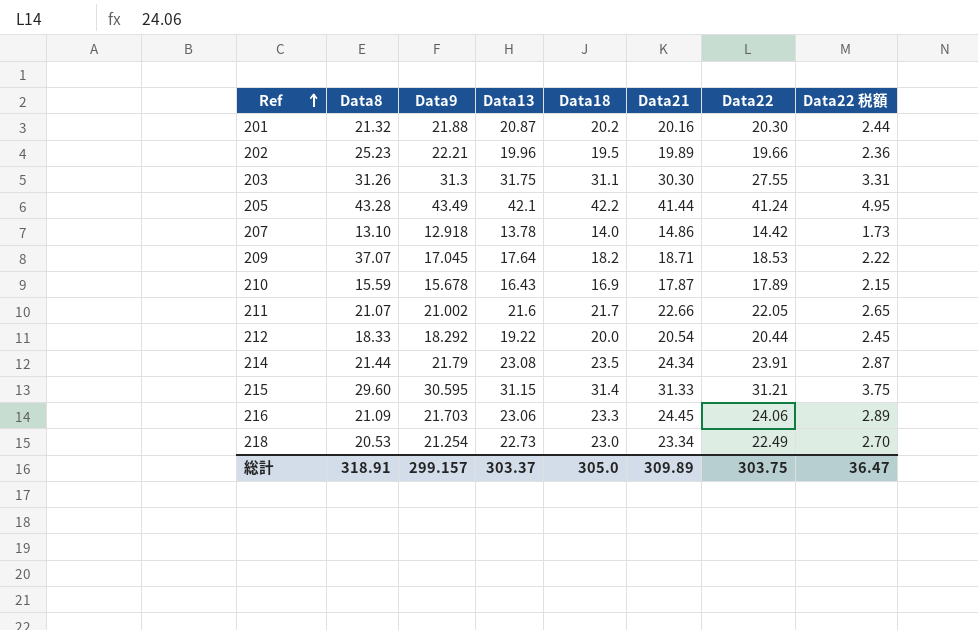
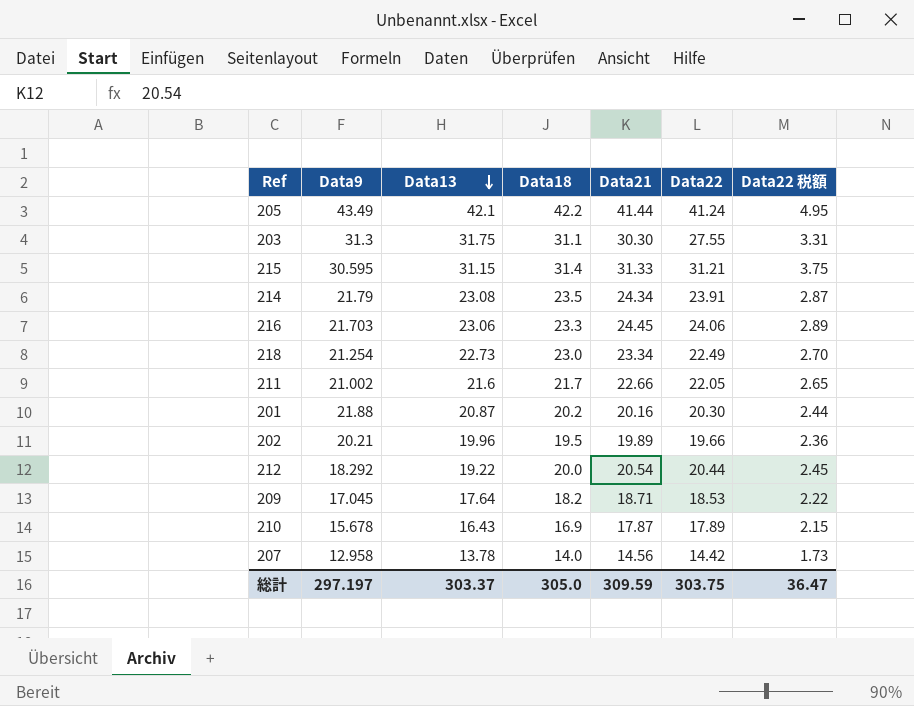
row order: Ref ascending -> Data13 descending
column Data8 | position: 2 -> none
202 | Data9: 22.21 -> 20.21
207 | Data9: 12.918 -> 12.958
207 | Data21: 14.86 -> 14.56
総計 | Data9: 299.157 -> 297.197
総計 | Data21: 309.89 -> 309.59

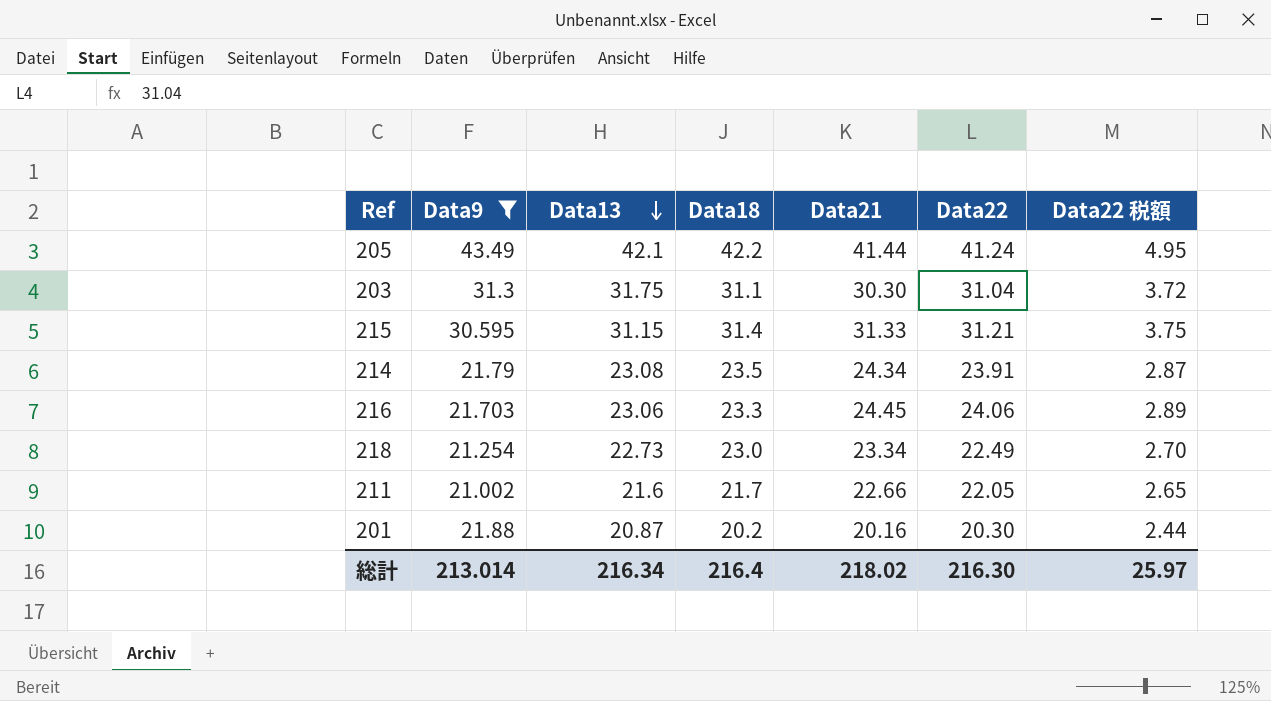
filter: none -> Data9 >= 21.002
203 | Data22: 27.55 -> 31.04
203 | Data22 税額: 3.31 -> 3.72
総計 | Data9: 297.197 -> 213.014
総計 | Data13: 303.37 -> 216.34
総計 | Data18: 305.0 -> 216.4
総計 | Data21: 309.59 -> 218.02
総計 | Data22: 303.75 -> 216.30
総計 | Data22 税額: 36.47 -> 25.97

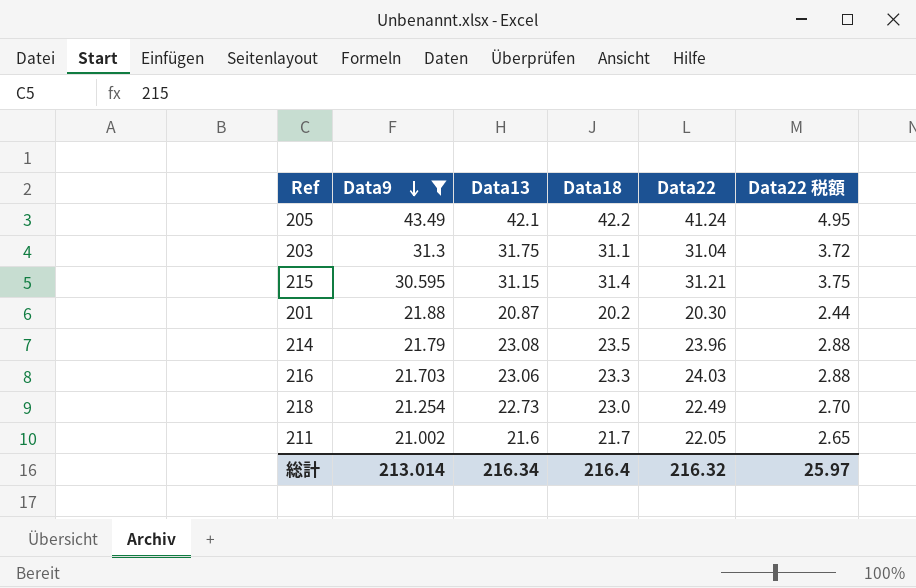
row order: Data13 descending -> Data9 descending
column Data21 | position: 5 -> none
214 | Data22: 23.91 -> 23.96
214 | Data22 税額: 2.87 -> 2.88
216 | Data22: 24.06 -> 24.03
216 | Data22 税額: 2.89 -> 2.88
総計 | Data22: 216.30 -> 216.32

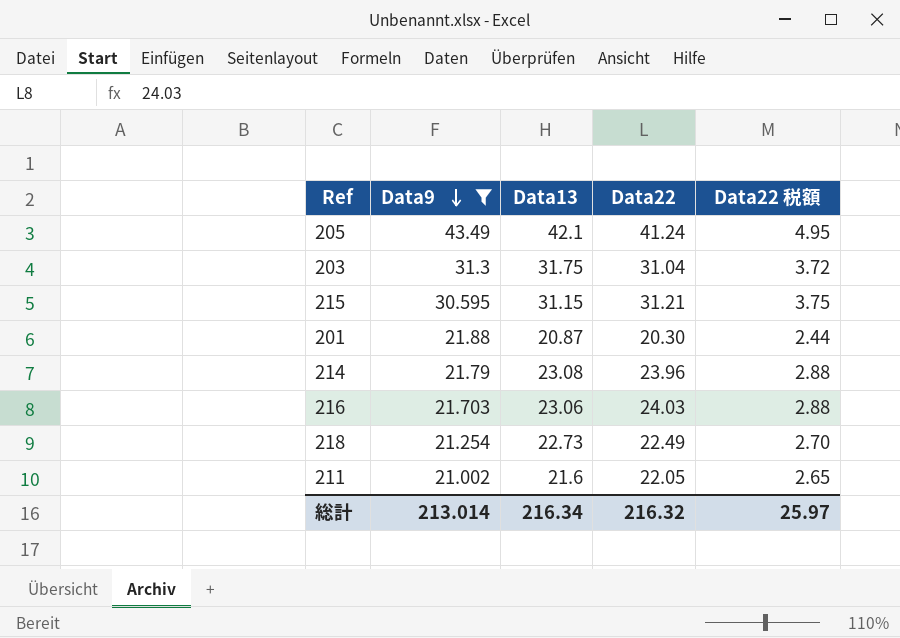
column Data18 | position: 4 -> none

